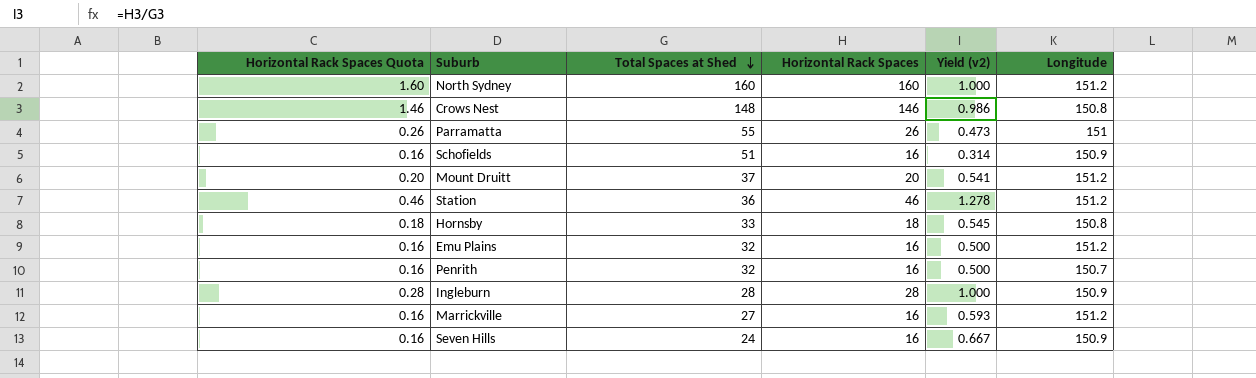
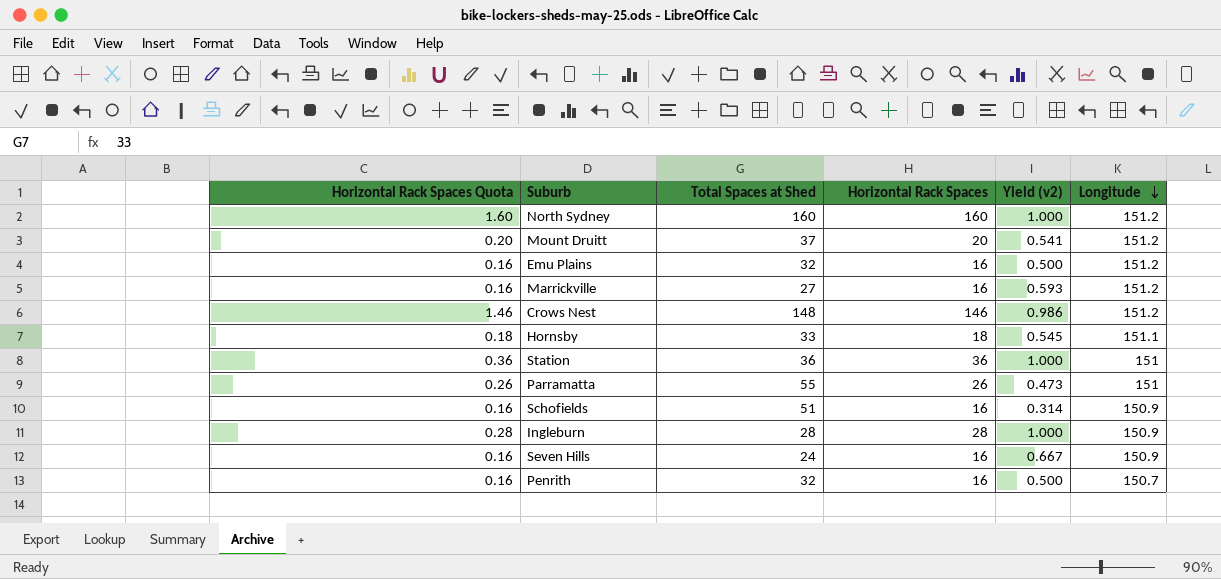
row order: Total Spaces at Shed descending -> Longitude descending
Crows Nest | Longitude: 150.8 -> 151.2
Hornsby | Longitude: 150.8 -> 151.1
Station | Horizontal Rack Spaces Quota: 0.46 -> 0.36
Station | Horizontal Rack Spaces: 46 -> 36
Station | Yield (v2): 1.278 -> 1.000
Station | Longitude: 151.2 -> 151

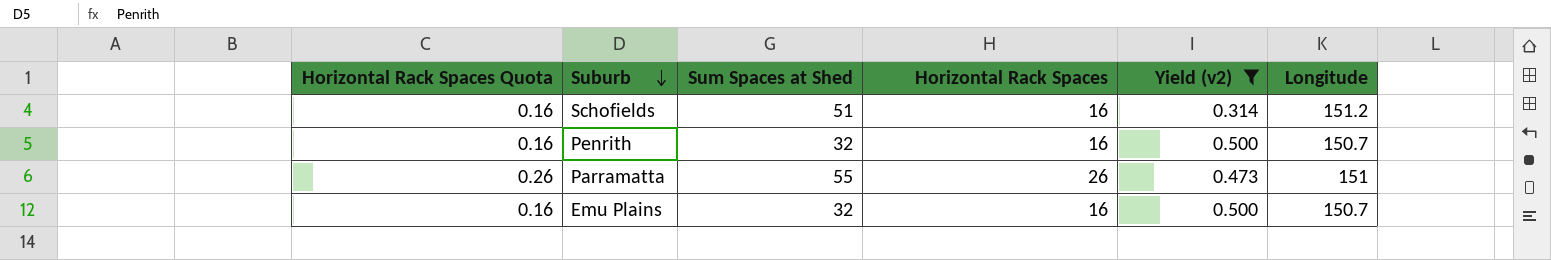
filter: none -> Yield (v2) <= 0.500
row order: Longitude descending -> Suburb descending
column name: Total Spaces at Shed -> Sum Spaces at Shed
Schofields | Longitude: 150.9 -> 151.2
Emu Plains | Longitude: 151.2 -> 150.7

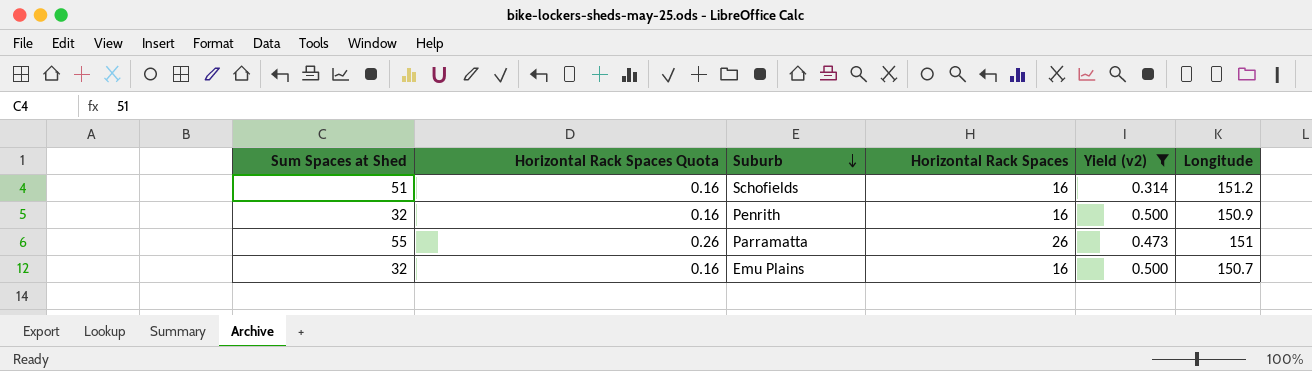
column Sum Spaces at Shed | position: 3 -> 1
Penrith | Longitude: 150.7 -> 150.9

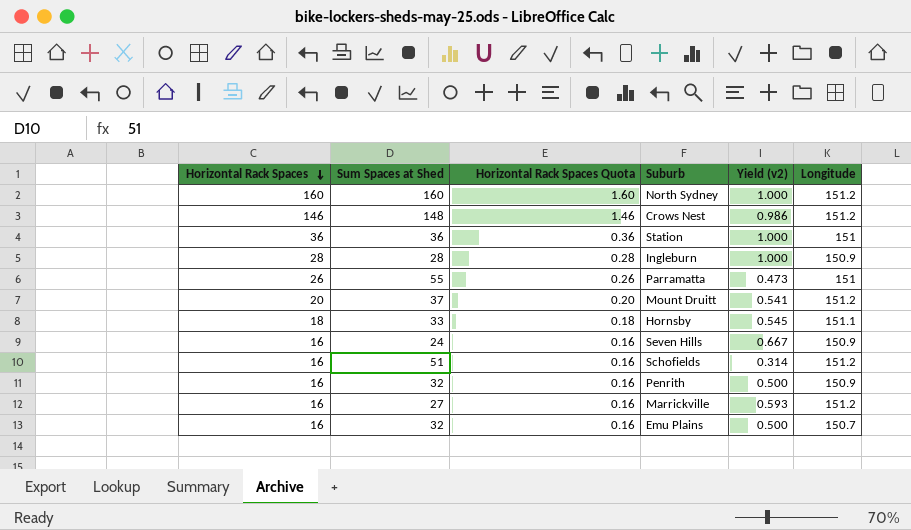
filter: Yield (v2) <= 0.500 -> none
row order: Suburb descending -> Horizontal Rack Spaces descending
column Horizontal Rack Spaces | position: 4 -> 1

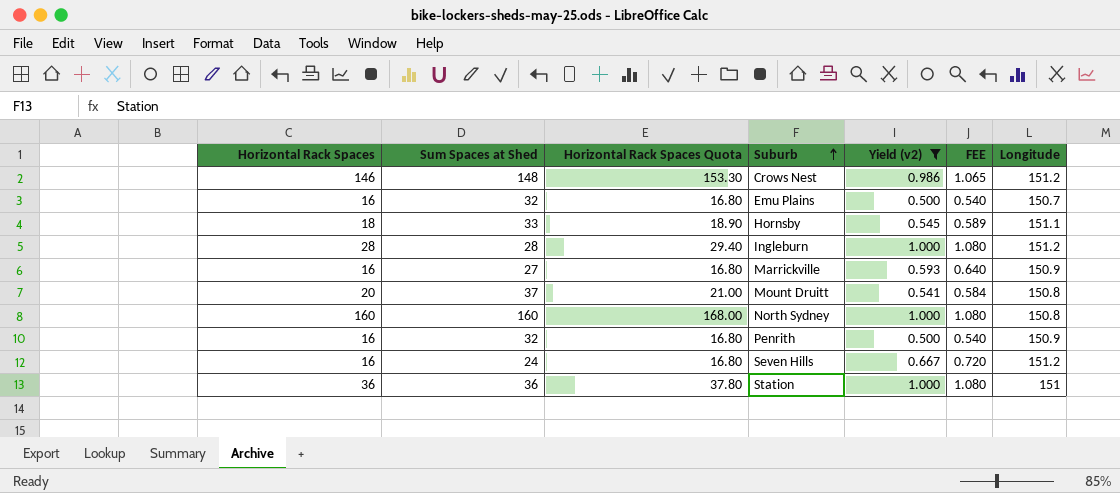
filter: none -> Yield (v2) >= 0.500
row order: Horizontal Rack Spaces descending -> Suburb ascending
column Horizontal Rack Spaces Quota | formula: [Horizontal Rack Spaces] * 0.01 -> [Horizontal Rack Spaces] * 1.05
column FEE | formula: none -> [Yield (v2)] * 1.08
Ingleburn | Longitude: 150.9 -> 151.2
Marrickville | Longitude: 151.2 -> 150.9
Mount Druitt | Longitude: 151.2 -> 150.8
North Sydney | Longitude: 151.2 -> 150.8
Seven Hills | Longitude: 150.9 -> 151.2

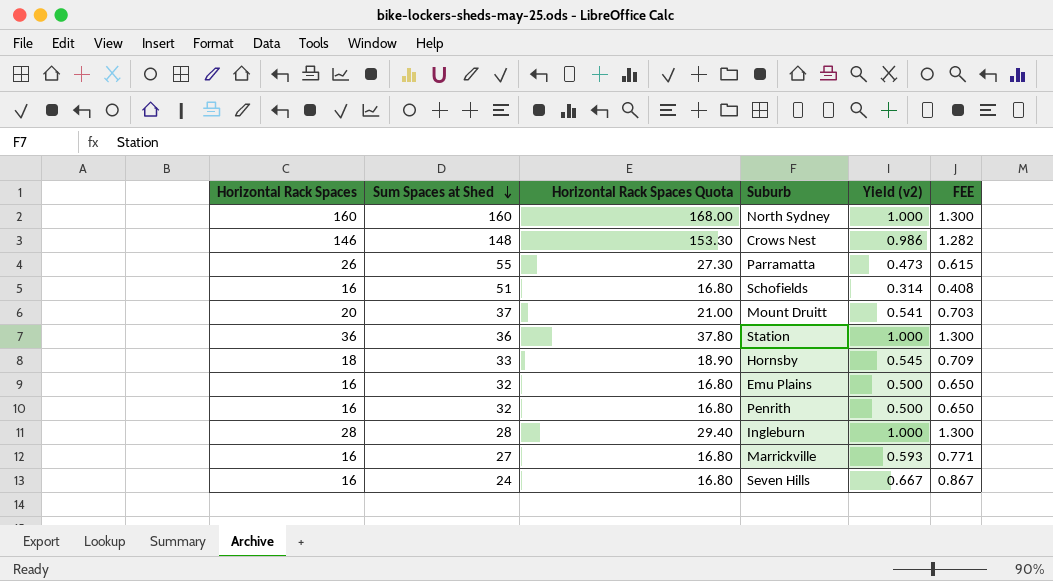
filter: Yield (v2) >= 0.500 -> none
row order: Suburb ascending -> Sum Spaces at Shed descending
column Longitude | position: 7 -> none
column FEE | formula: [Yield (v2)] * 1.08 -> [Yield (v2)] * 1.3

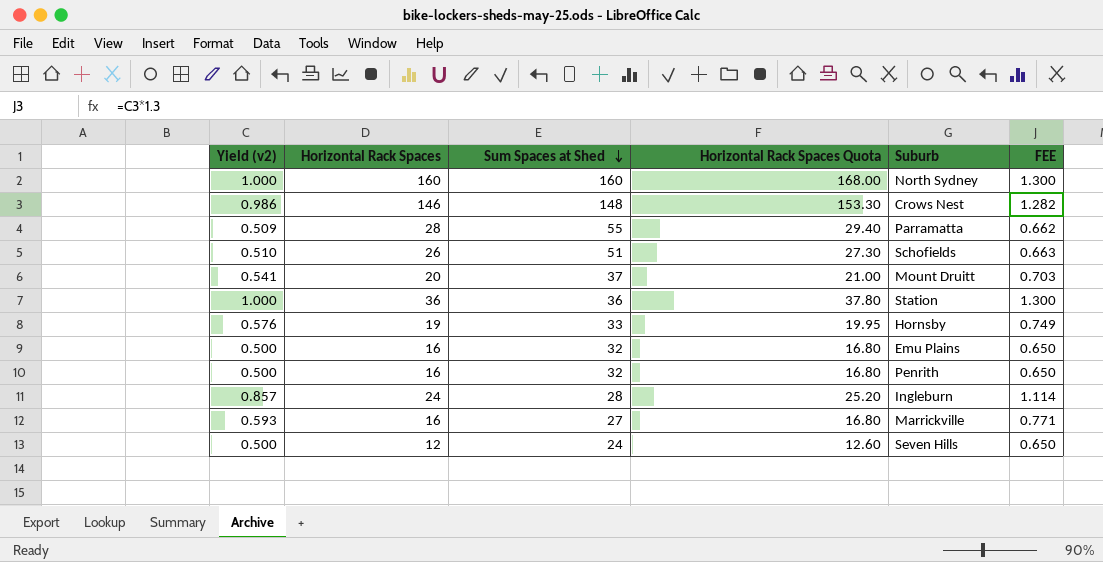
column Yield (v2) | position: 5 -> 1
Parramatta | Yield (v2): 0.473 -> 0.509
Parramatta | Horizontal Rack Spaces: 26 -> 28
Parramatta | Horizontal Rack Spaces Quota: 27.30 -> 29.40
Parramatta | FEE: 0.615 -> 0.662
Schofields | Yield (v2): 0.314 -> 0.510
Schofields | Horizontal Rack Spaces: 16 -> 26
Schofields | Horizontal Rack Spaces Quota: 16.80 -> 27.30
Schofields | FEE: 0.408 -> 0.663
Hornsby | Yield (v2): 0.545 -> 0.576
Hornsby | Horizontal Rack Spaces: 18 -> 19
Hornsby | Horizontal Rack Spaces Quota: 18.90 -> 19.95
Hornsby | FEE: 0.709 -> 0.749
Ingleburn | Yield (v2): 1.000 -> 0.857
Ingleburn | Horizontal Rack Spaces: 28 -> 24
Ingleburn | Horizontal Rack Spaces Quota: 29.40 -> 25.20
Ingleburn | FEE: 1.300 -> 1.114
Seven Hills | Yield (v2): 0.667 -> 0.500
Seven Hills | Horizontal Rack Spaces: 16 -> 12
Seven Hills | Horizontal Rack Spaces Quota: 16.80 -> 12.60
Seven Hills | FEE: 0.867 -> 0.650

